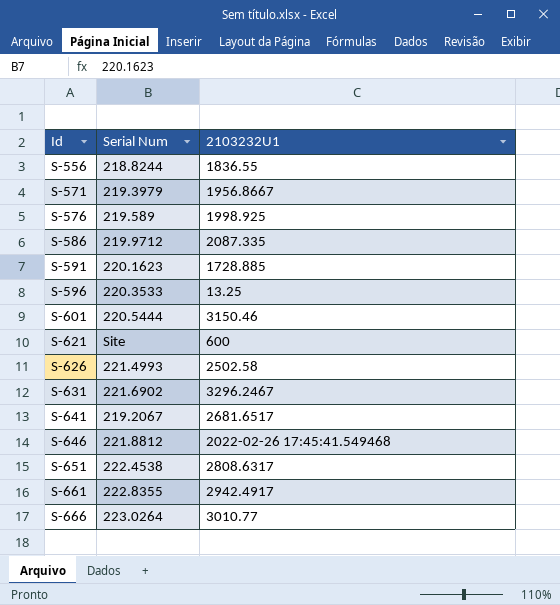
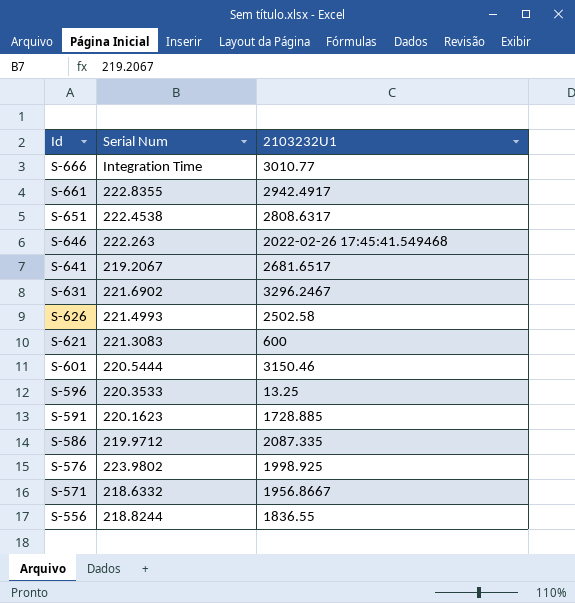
row order: Id ascending -> Id descending
S-666 | Serial Num: 223.0264 -> Integration Time
S-646 | Serial Num: 221.8812 -> 222.263
S-621 | Serial Num: Site -> 221.3083
S-576 | Serial Num: 219.589 -> 223.9802
S-571 | Serial Num: 219.3979 -> 218.6332

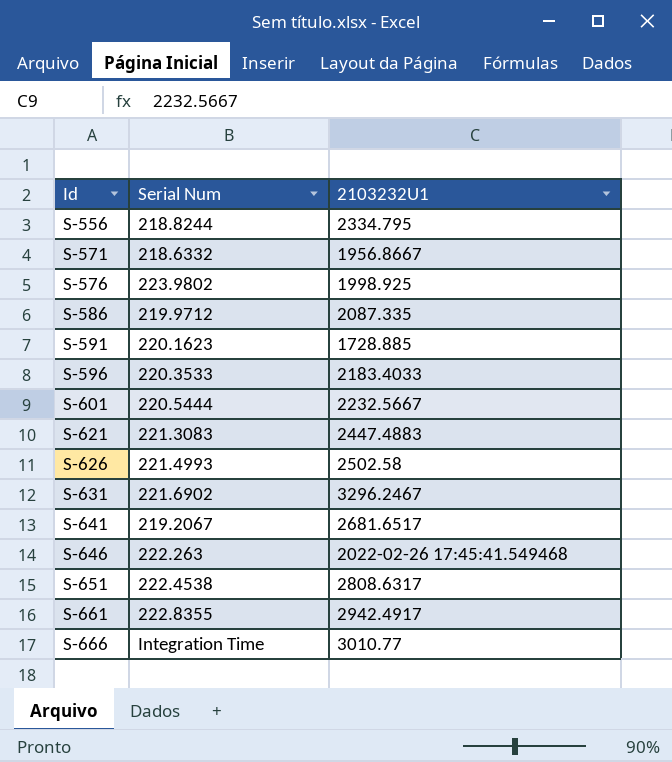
row order: Id descending -> Id ascending
S-556 | 2103232U1: 1836.55 -> 2334.795
S-596 | 2103232U1: 13.25 -> 2183.4033
S-601 | 2103232U1: 3150.46 -> 2232.5667
S-621 | 2103232U1: 600 -> 2447.4883

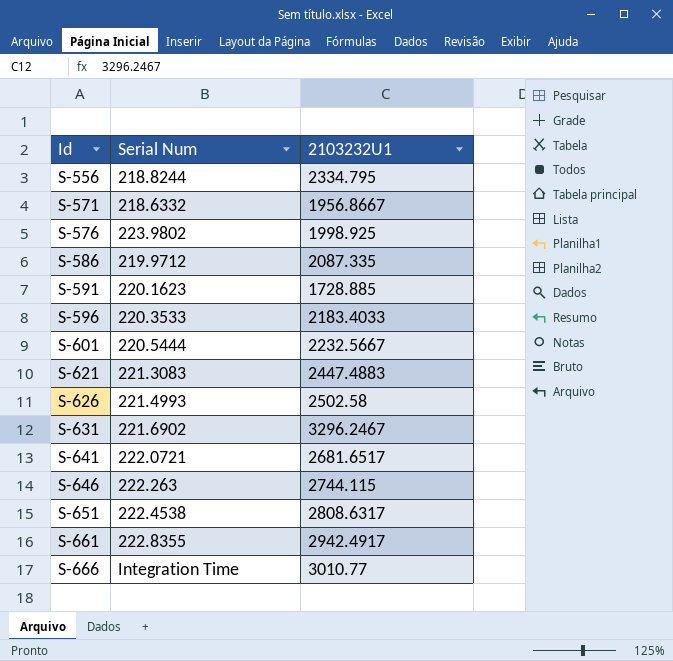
S-641 | Serial Num: 219.2067 -> 222.0721
S-646 | 2103232U1: 2022-02-26 17:45:41.549468 -> 2744.115

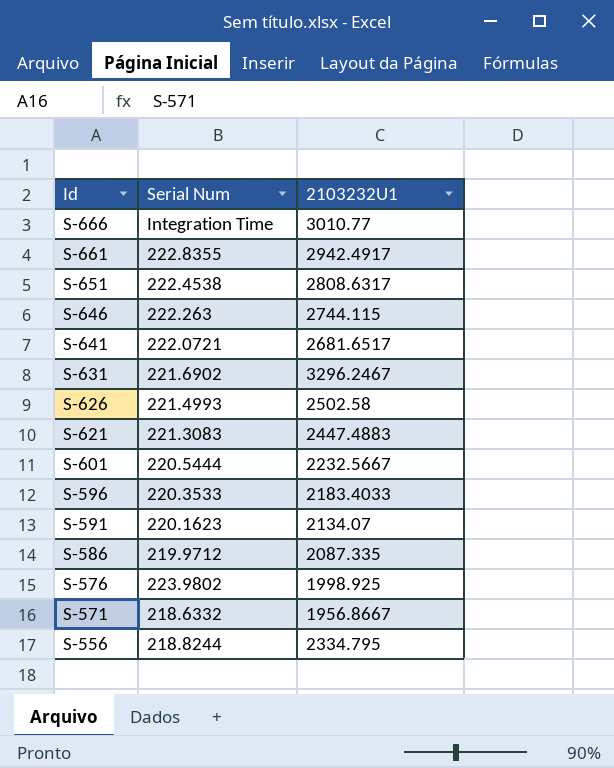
row order: Id ascending -> Id descending
S-591 | 2103232U1: 1728.885 -> 2134.07

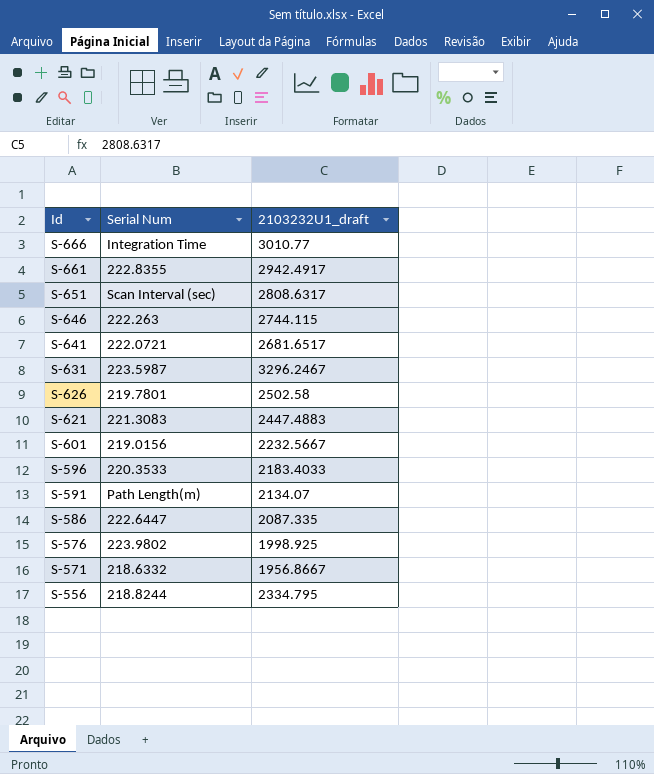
column name: 2103232U1 -> 2103232U1_draft
S-651 | Serial Num: 222.4538 -> Scan Interval (sec)
S-631 | Serial Num: 221.6902 -> 223.5987
S-626 | Serial Num: 221.4993 -> 219.7801
S-601 | Serial Num: 220.5444 -> 219.0156
S-591 | Serial Num: 220.1623 -> Path Length(m)
S-586 | Serial Num: 219.9712 -> 222.6447

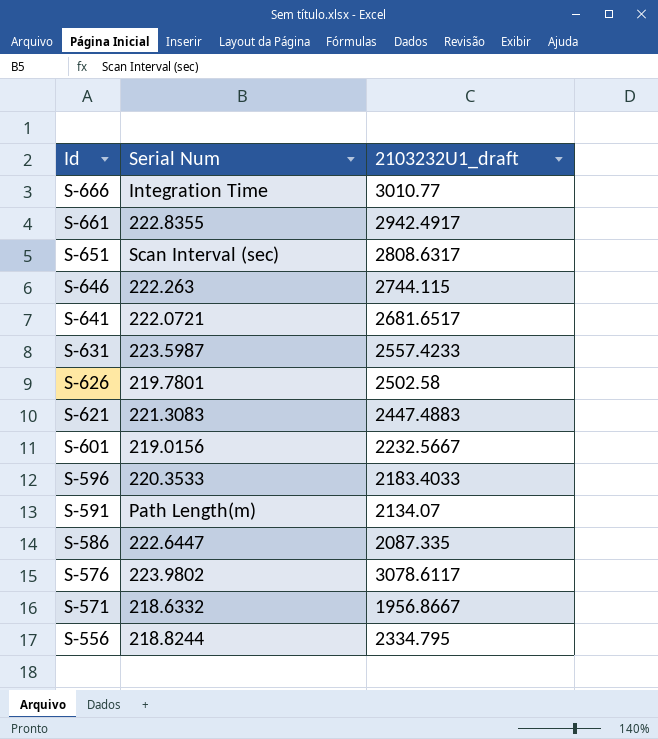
S-631 | 2103232U1_draft: 3296.2467 -> 2557.4233
S-576 | 2103232U1_draft: 1998.925 -> 3078.6117

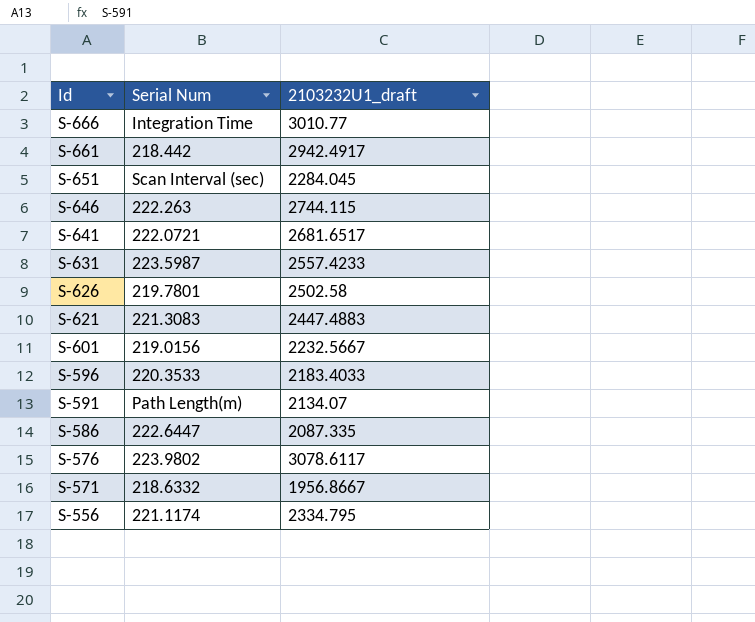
S-661 | Serial Num: 222.8355 -> 218.442
S-651 | 2103232U1_draft: 2808.6317 -> 2284.045
S-556 | Serial Num: 218.8244 -> 221.1174

